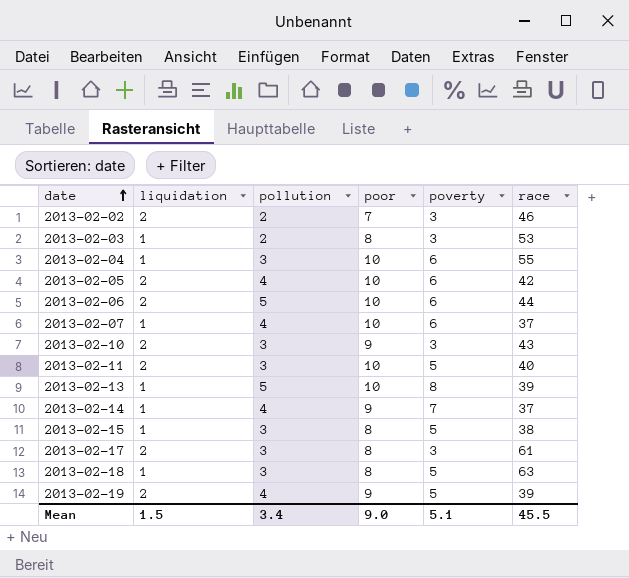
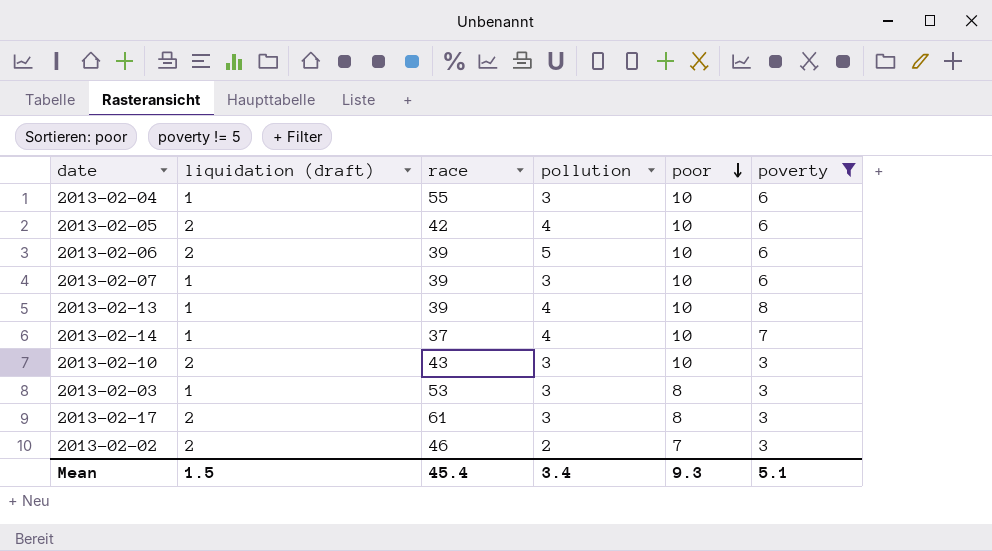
filter: none -> poverty != 5
row order: date ascending -> poor descending
column name: liquidation -> liquidation (draft)
column race | position: 6 -> 3
2013-02-06 | race: 44 -> 39
2013-02-07 | race: 37 -> 39
2013-02-07 | pollution: 4 -> 3
2013-02-13 | pollution: 5 -> 4
2013-02-14 | poor: 9 -> 10
2013-02-10 | poor: 9 -> 10
2013-02-03 | pollution: 2 -> 3
Mean | race: 45.5 -> 45.4
Mean | poor: 9.0 -> 9.3

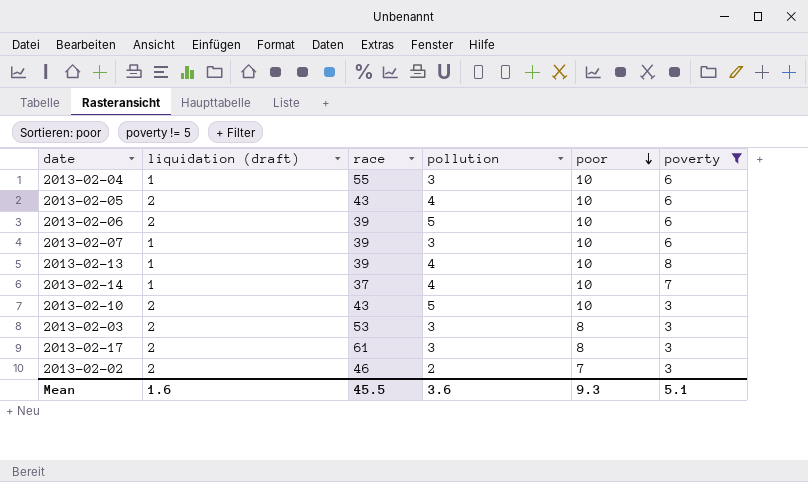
2013-02-05 | race: 42 -> 43
2013-02-10 | pollution: 3 -> 5
2013-02-03 | liquidation (draft): 1 -> 2
Mean | liquidation (draft): 1.5 -> 1.6
Mean | race: 45.4 -> 45.5
Mean | pollution: 3.4 -> 3.6

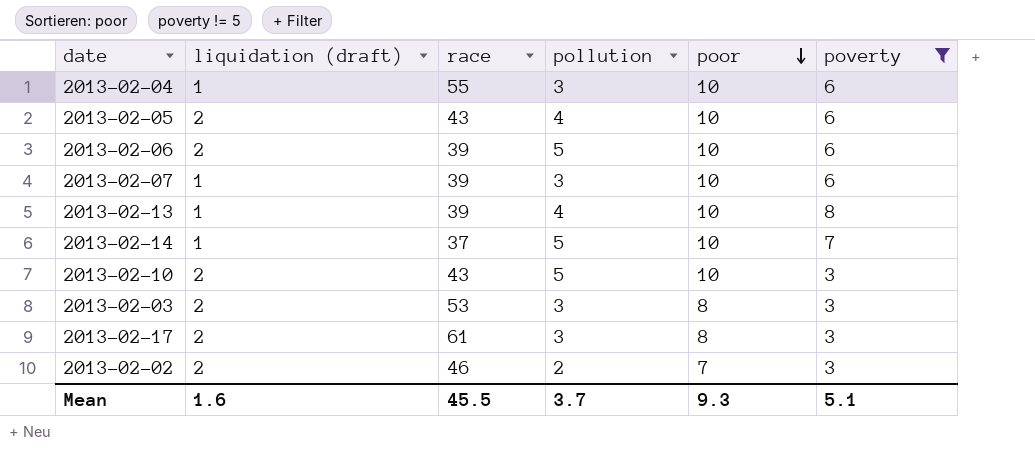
2013-02-14 | pollution: 4 -> 5
Mean | pollution: 3.6 -> 3.7

